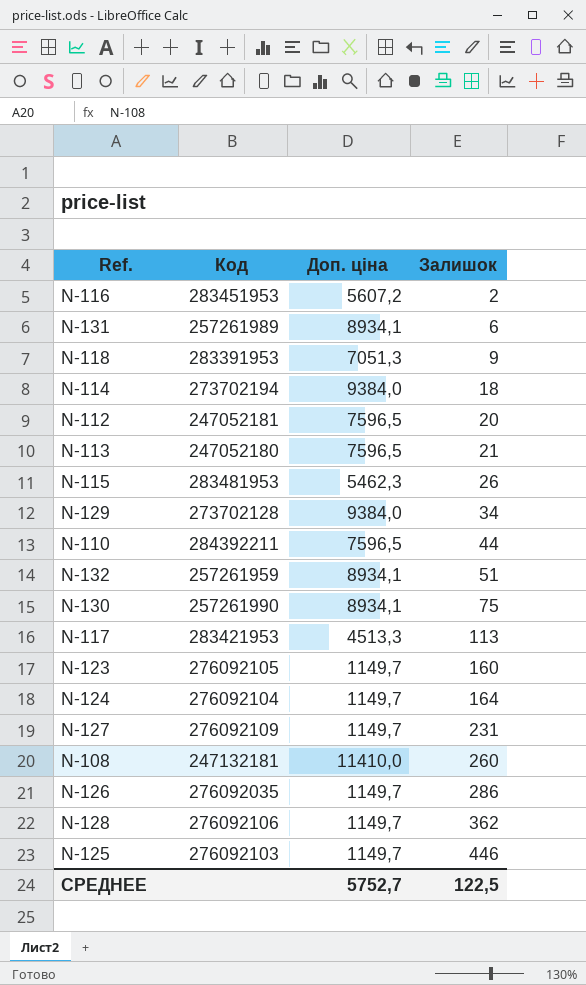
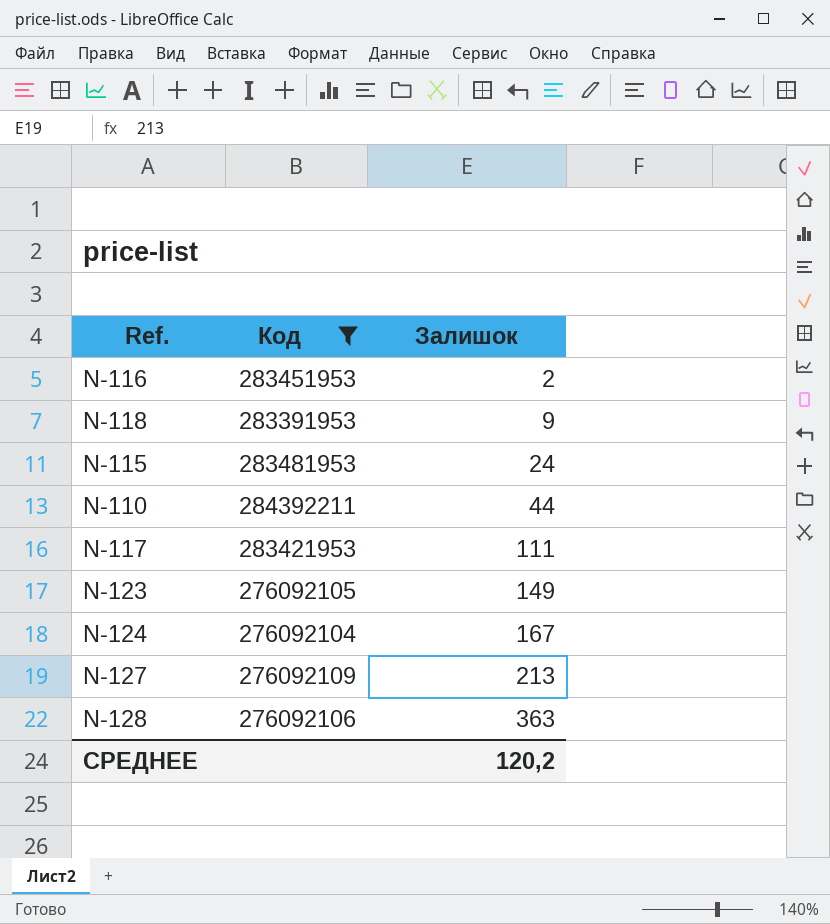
filter: none -> Код >= 276092104
column Доп. ціна | position: 3 -> none
N-115 | Залишок: 26 -> 24
N-117 | Залишок: 113 -> 111
N-123 | Залишок: 160 -> 149
N-124 | Залишок: 164 -> 167
N-127 | Залишок: 231 -> 213
N-128 | Залишок: 362 -> 363
СРЕДНЕЕ | Залишок: 122,5 -> 120,2

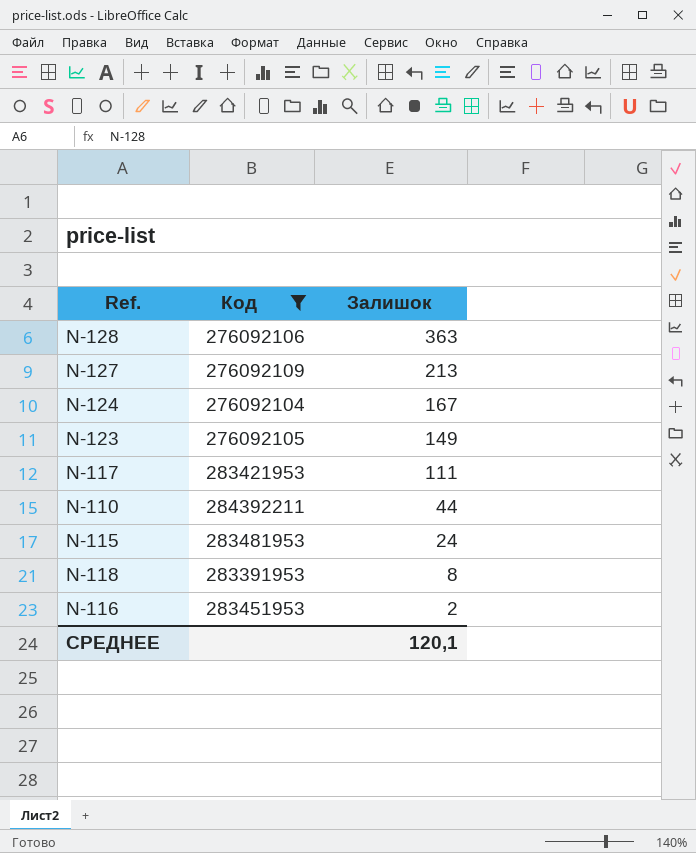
row order: Залишок ascending -> Залишок descending
N-118 | Залишок: 9 -> 8
СРЕДНЕЕ | Залишок: 120,2 -> 120,1

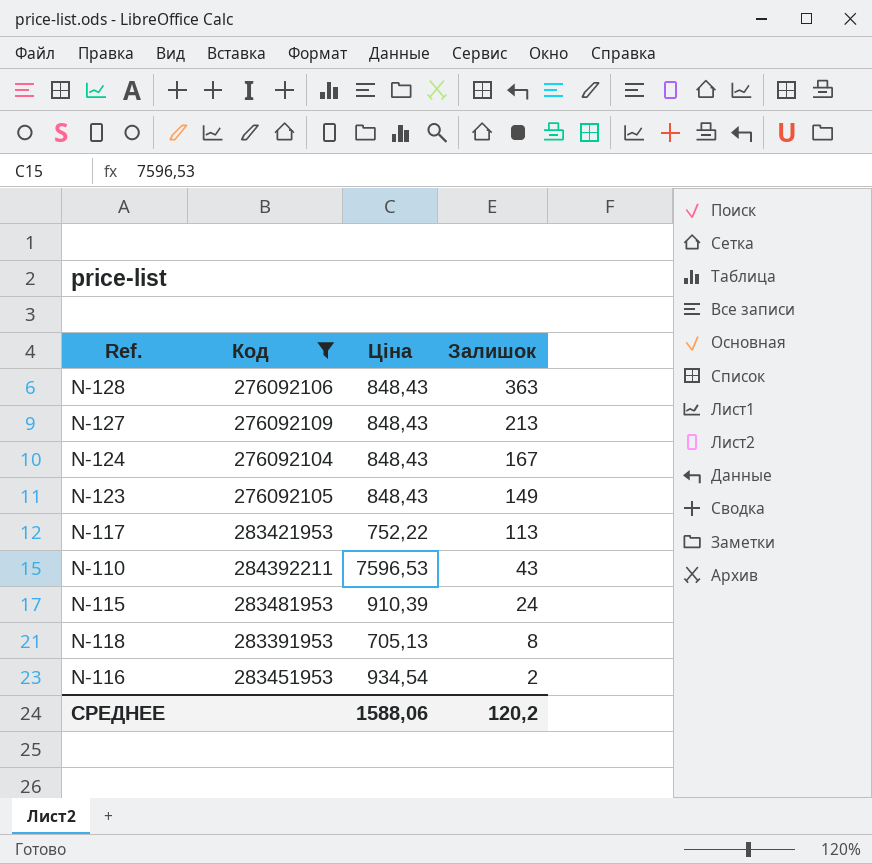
column Ціна | position: none -> 3
N-117 | Залишок: 111 -> 113
N-110 | Залишок: 44 -> 43
СРЕДНЕЕ | Залишок: 120,1 -> 120,2

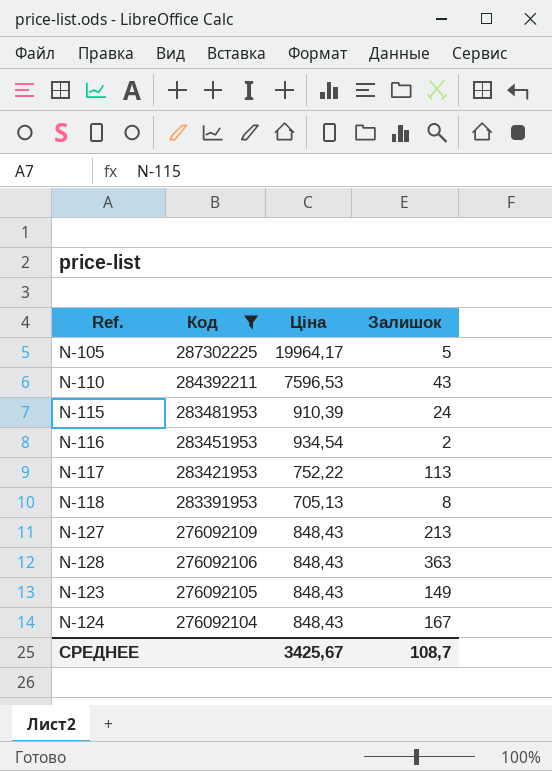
row order: Залишок descending -> Код descending
row N-105: none -> 287302225 | 19964,17 | 5
СРЕДНЕЕ | Ціна: 1588,06 -> 3425,67
СРЕДНЕЕ | Залишок: 120,2 -> 108,7

